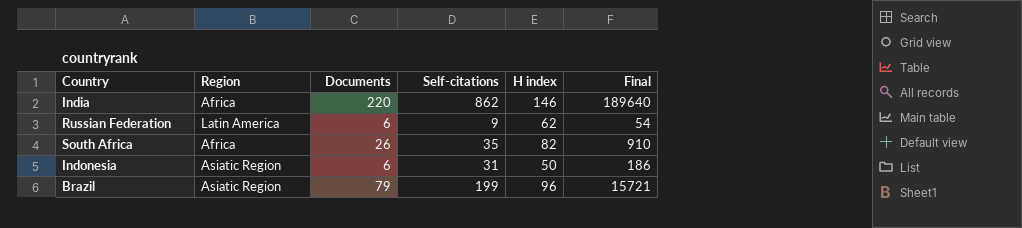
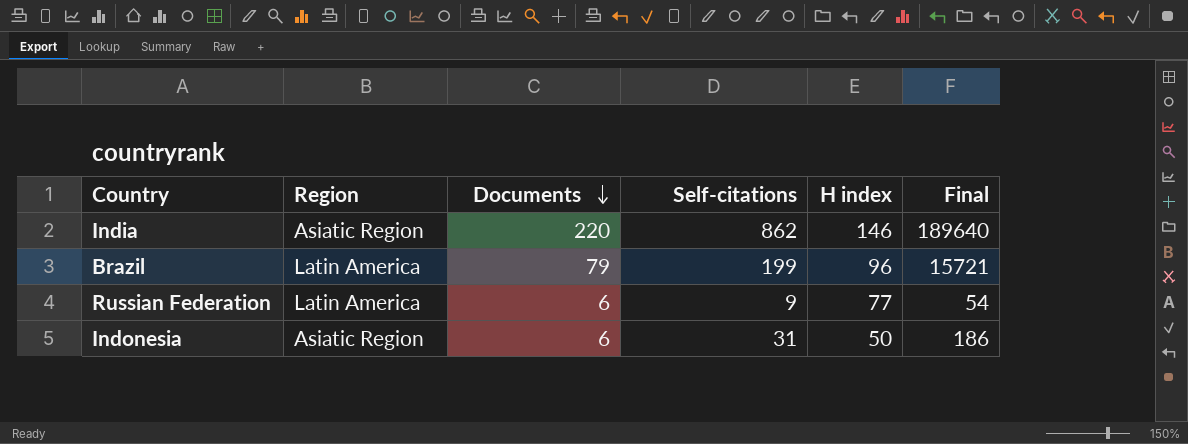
row order: none -> Documents descending
row South Africa: Africa | 26 | 35 | 82 | 910 -> none
India | Region: Africa -> Asiatic Region
Brazil | Region: Asiatic Region -> Latin America
Russian Federation | H index: 62 -> 77

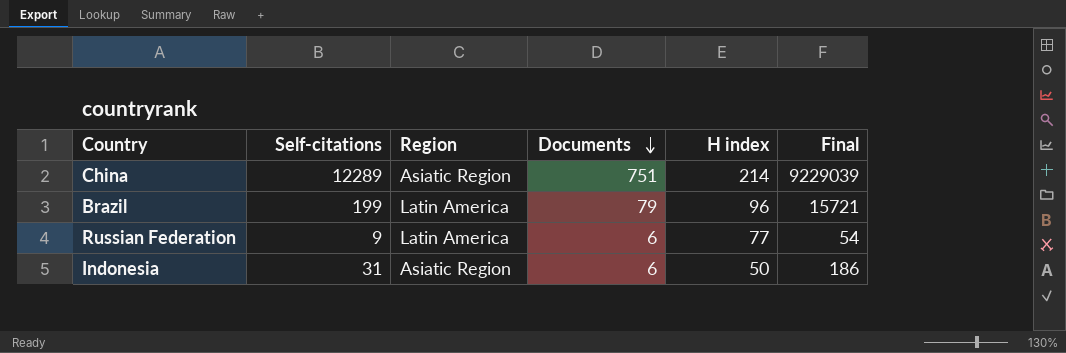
column Self-citations | position: 4 -> 2
row India: Asiatic Region | 220 | 862 | 146 | 189640 -> none
row China: none -> 12289 | Asiatic Region | 751 | 214 | 9229039

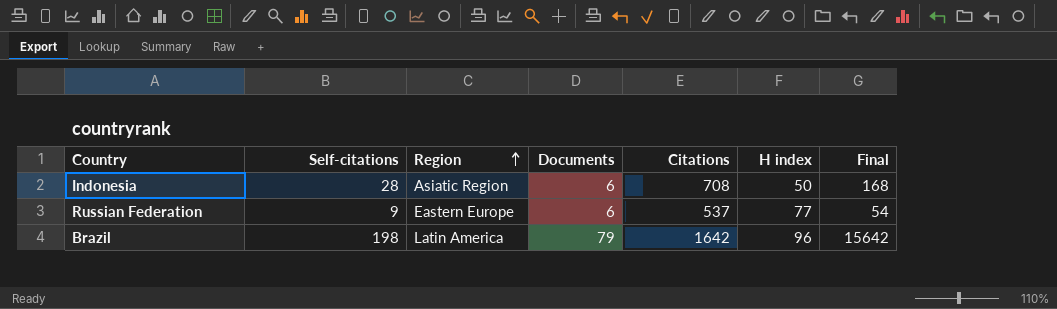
row order: Documents descending -> Region ascending
column Citations | position: none -> 5
row China: 12289 | Asiatic Region | 751 | 214 | 9229039 -> none
Indonesia | Self-citations: 31 -> 28
Indonesia | Final: 186 -> 168
Russian Federation | Region: Latin America -> Eastern Europe
Brazil | Self-citations: 199 -> 198
Brazil | Final: 15721 -> 15642

